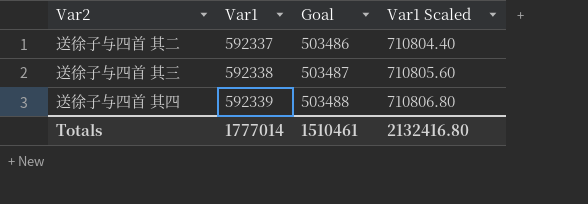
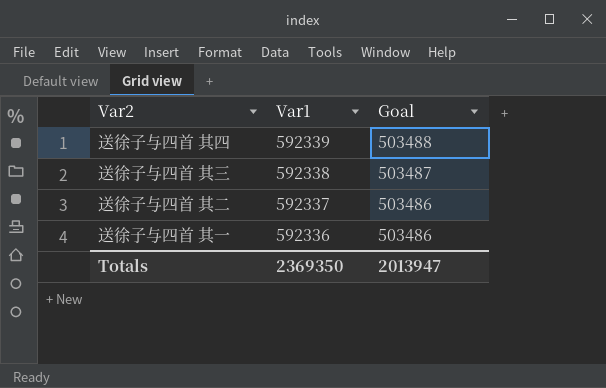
row order: Var1 ascending -> Var1 descending
column Var1 Scaled | formula: [Var1] * 1.2 -> none
row 送徐子与四首 其一: none -> 592336 | 503486
Totals | Var1: 1777014 -> 2369350
Totals | Goal: 1510461 -> 2013947

